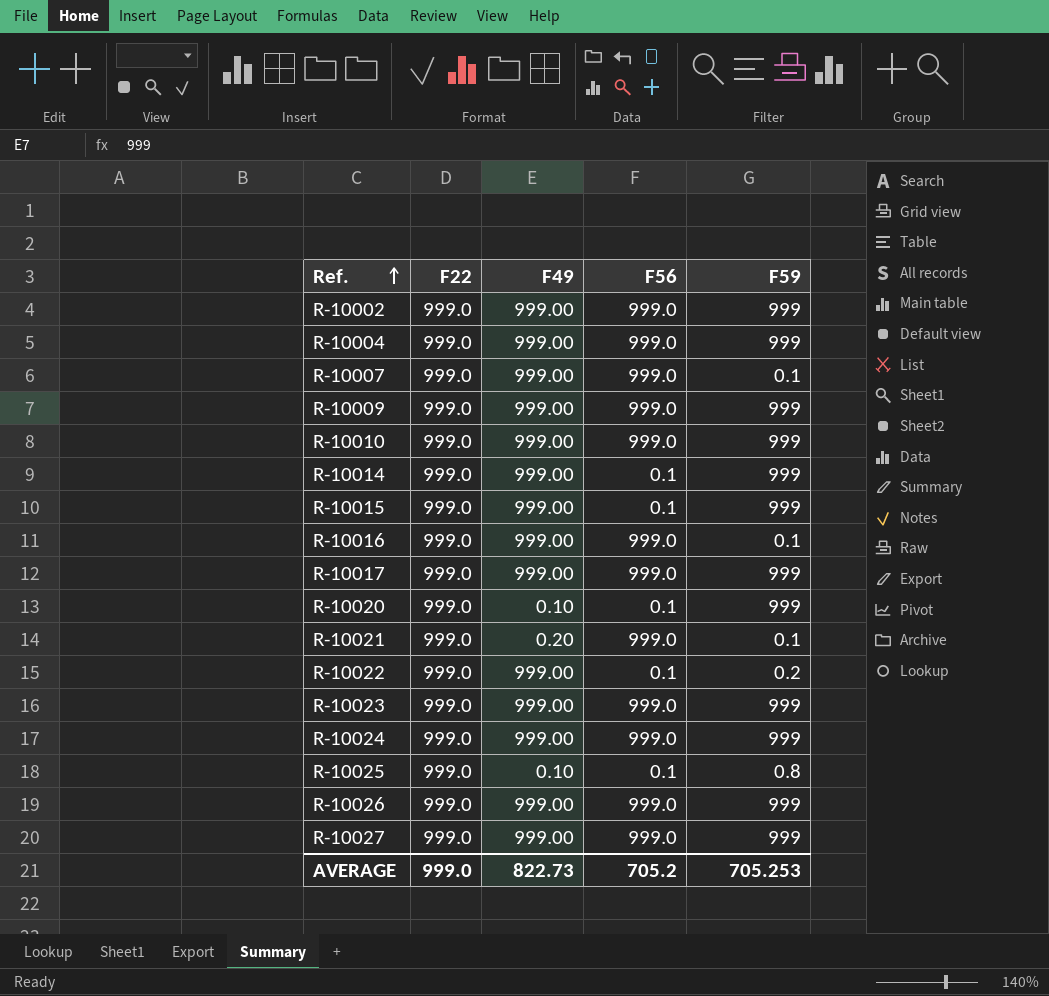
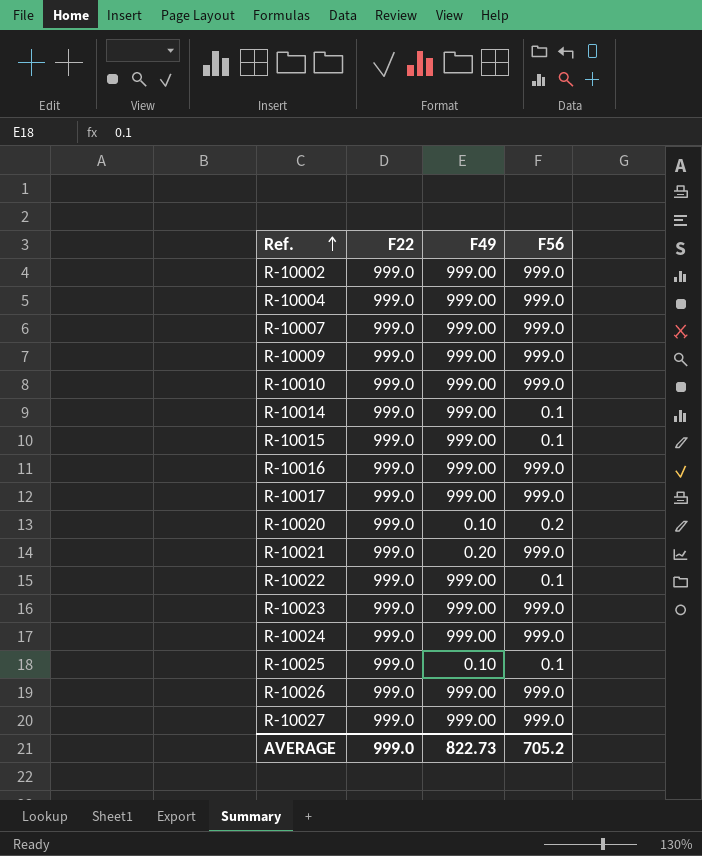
column F59 | position: 5 -> none
R-10020 | F56: 0.1 -> 0.2

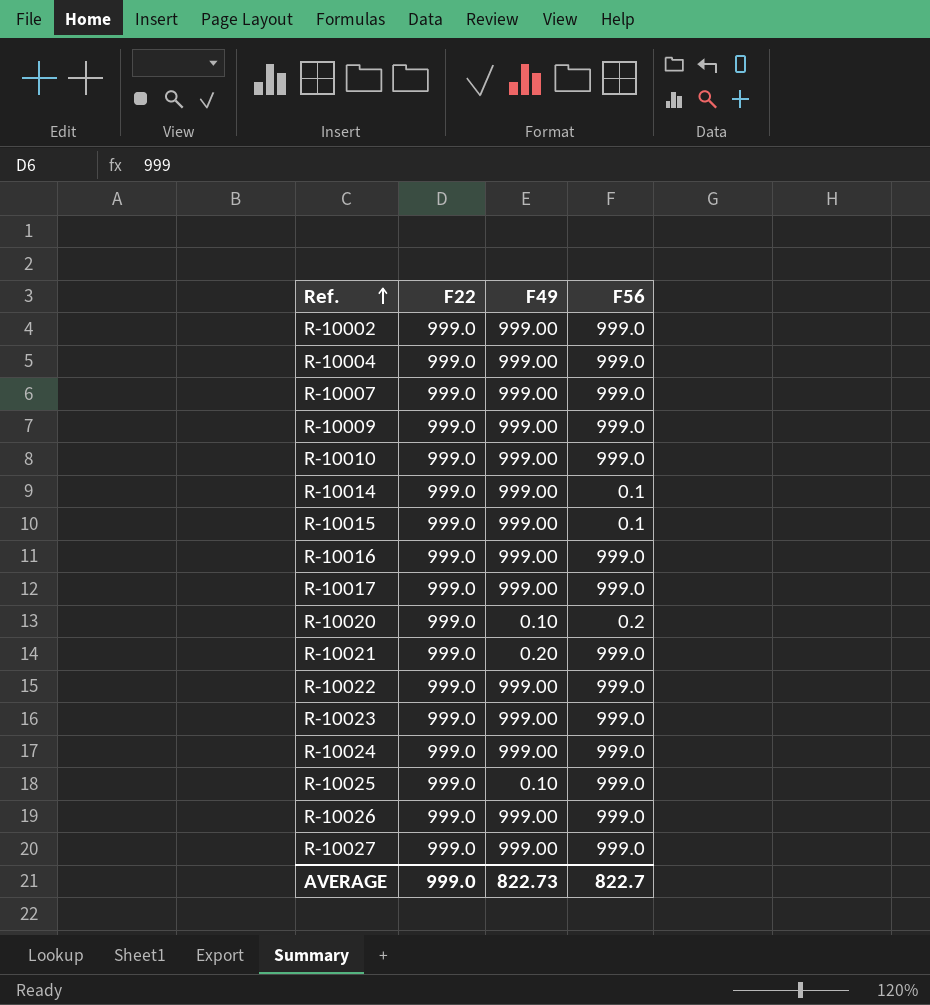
R-10022 | F56: 0.1 -> 999.0
R-10025 | F56: 0.1 -> 999.0
AVERAGE | F56: 705.2 -> 822.7

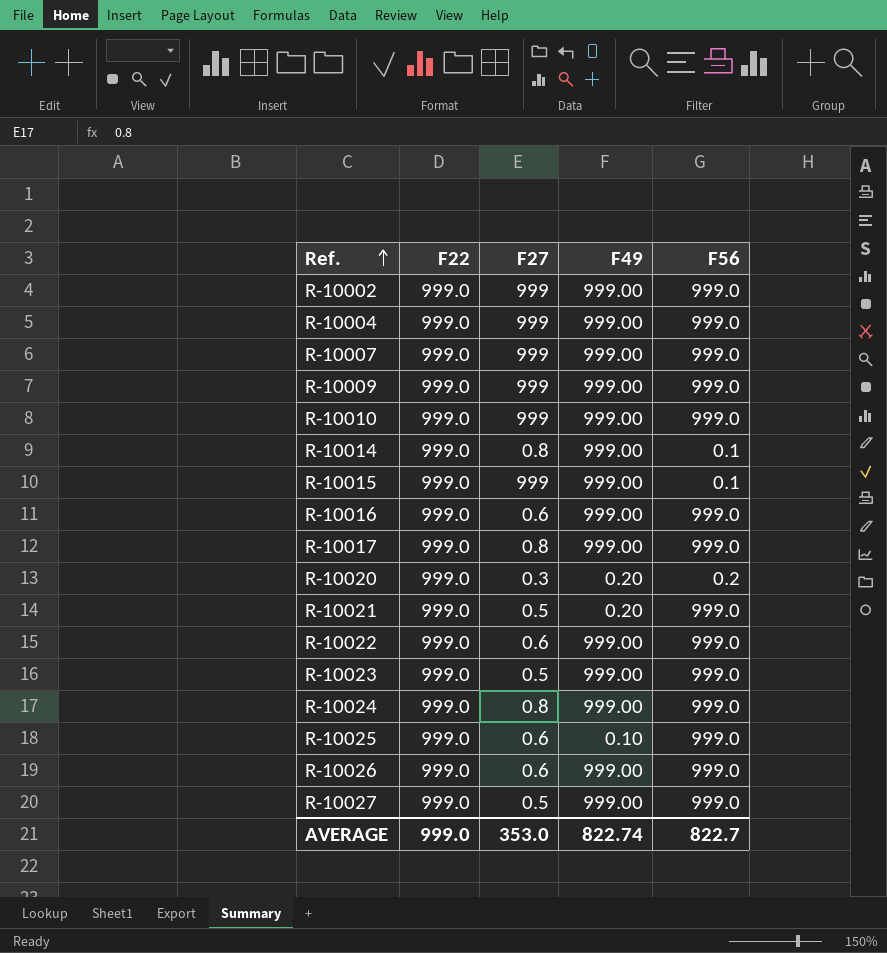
column F27 | position: none -> 3
R-10020 | F49: 0.10 -> 0.20
AVERAGE | F49: 822.73 -> 822.74

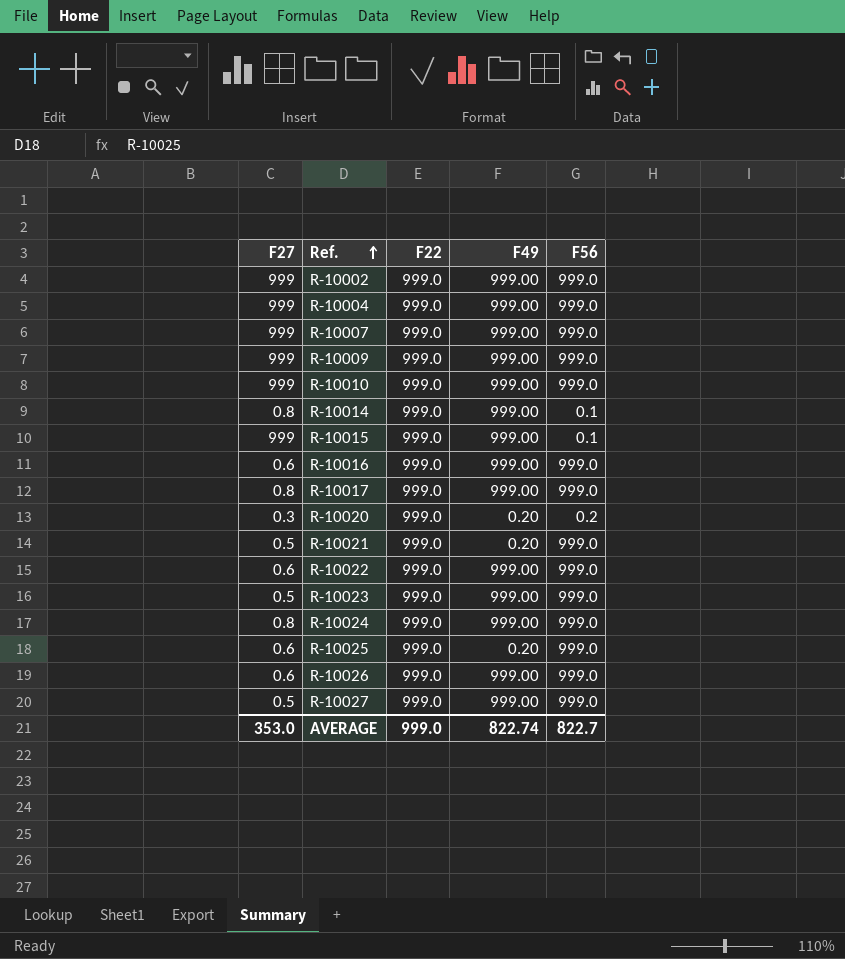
column F27 | position: 3 -> 1
R-10025 | F49: 0.10 -> 0.20

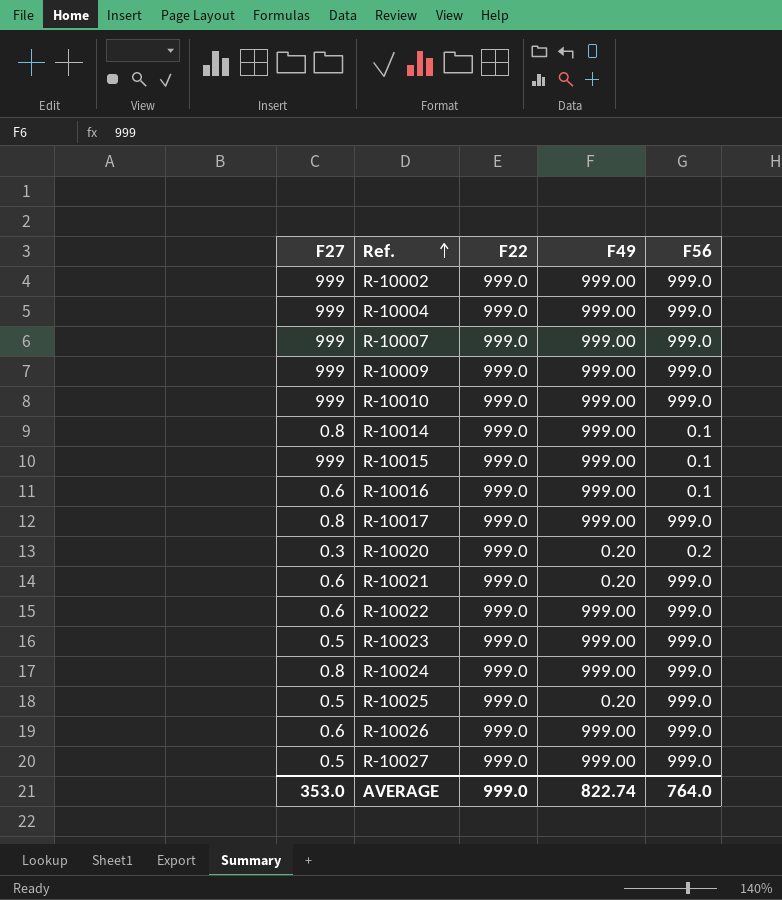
R-10016 | F56: 999.0 -> 0.1
R-10021 | F27: 0.5 -> 0.6
R-10025 | F27: 0.6 -> 0.5
AVERAGE | F56: 822.7 -> 764.0

